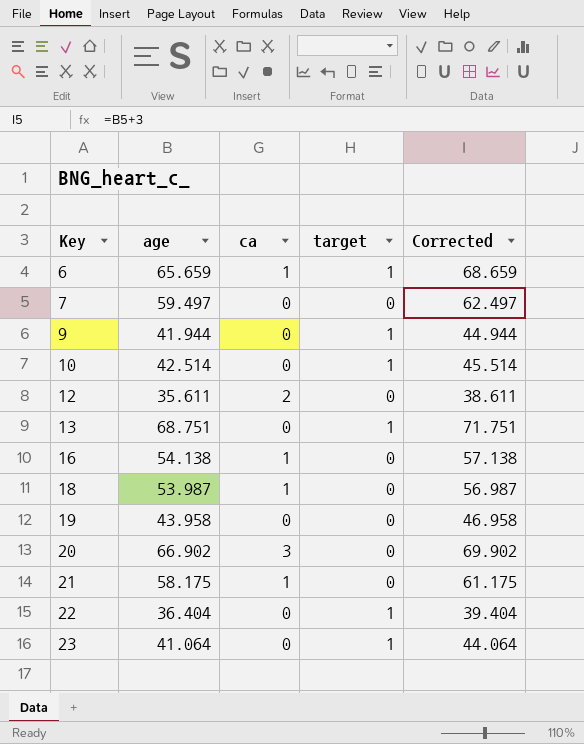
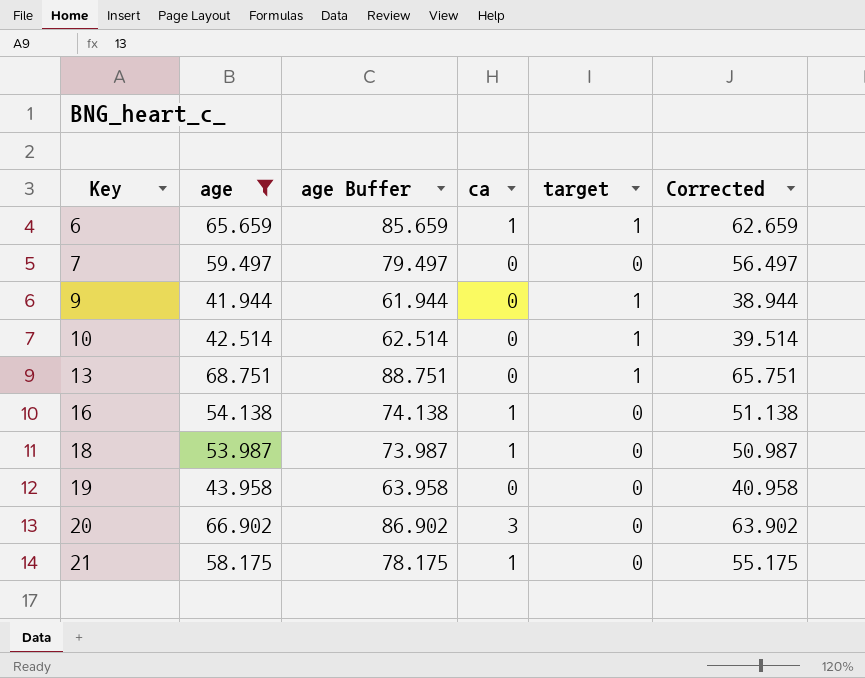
filter: none -> age >= 41.944
column age Buffer | formula: none -> [age] + 20
column Corrected | formula: [age] + 3 -> [age] - 3

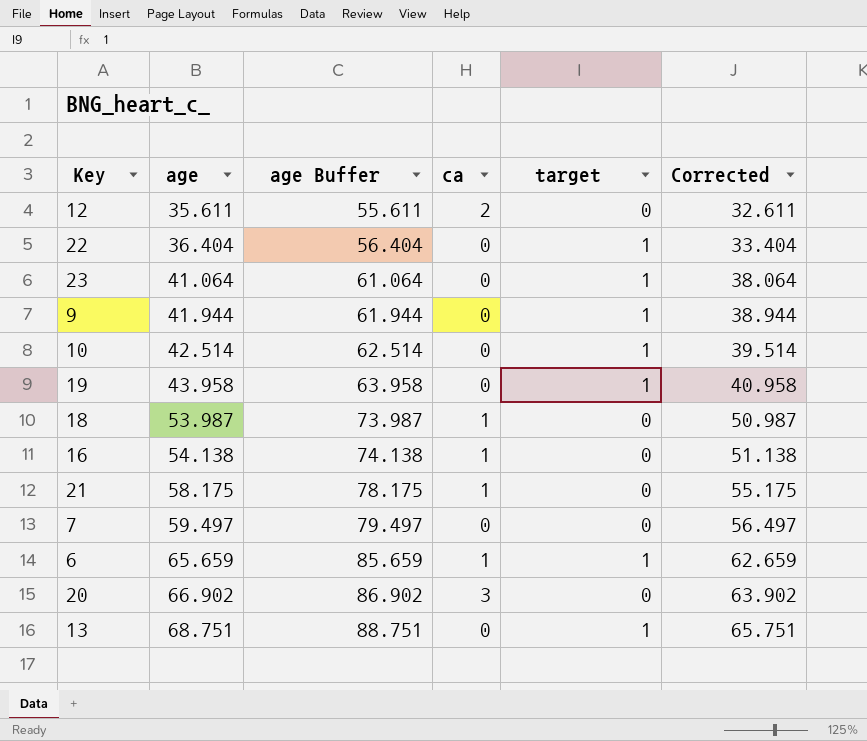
filter: age >= 41.944 -> none
row order: Key ascending -> age ascending
19 | target: 0 -> 1

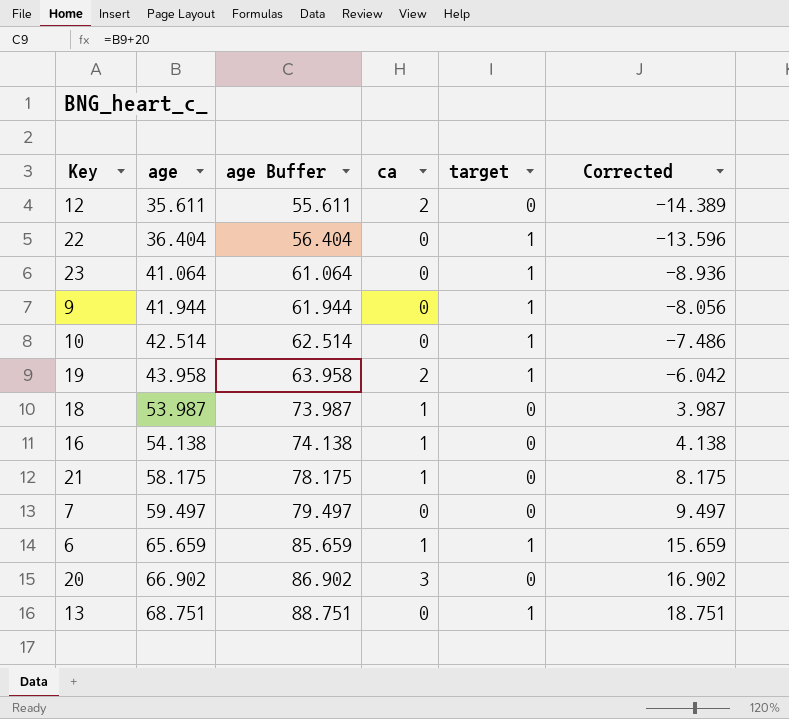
column Corrected | formula: [age] - 3 -> [age] - 50
19 | ca: 0 -> 2

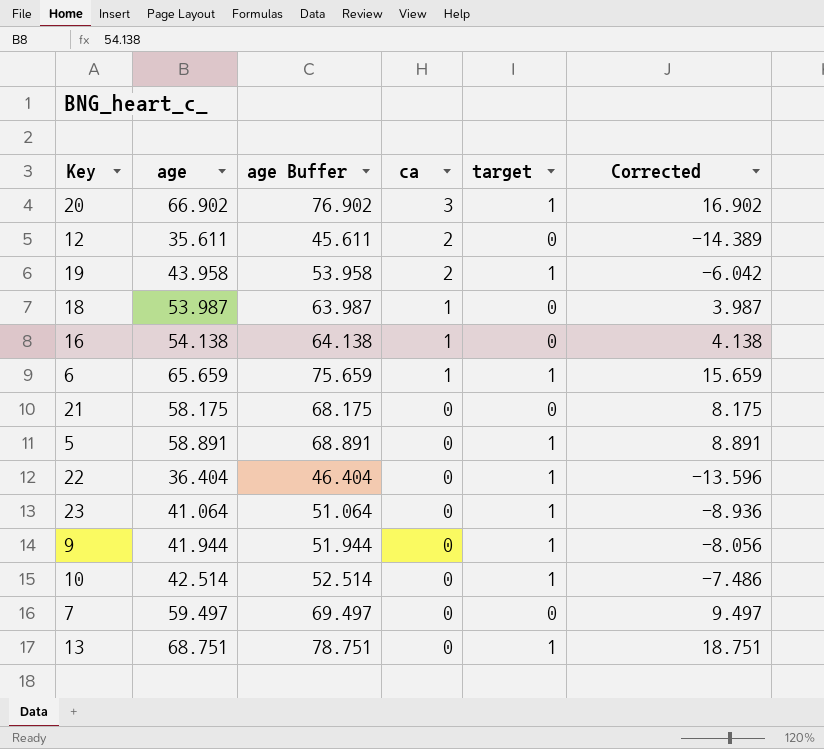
row order: age ascending -> ca descending
column age Buffer | formula: [age] + 20 -> [age] + 10
20 | target: 0 -> 1
21 | ca: 1 -> 0
row 5: none -> 58.891 | 68.891 | 0 | 1 | 8.891

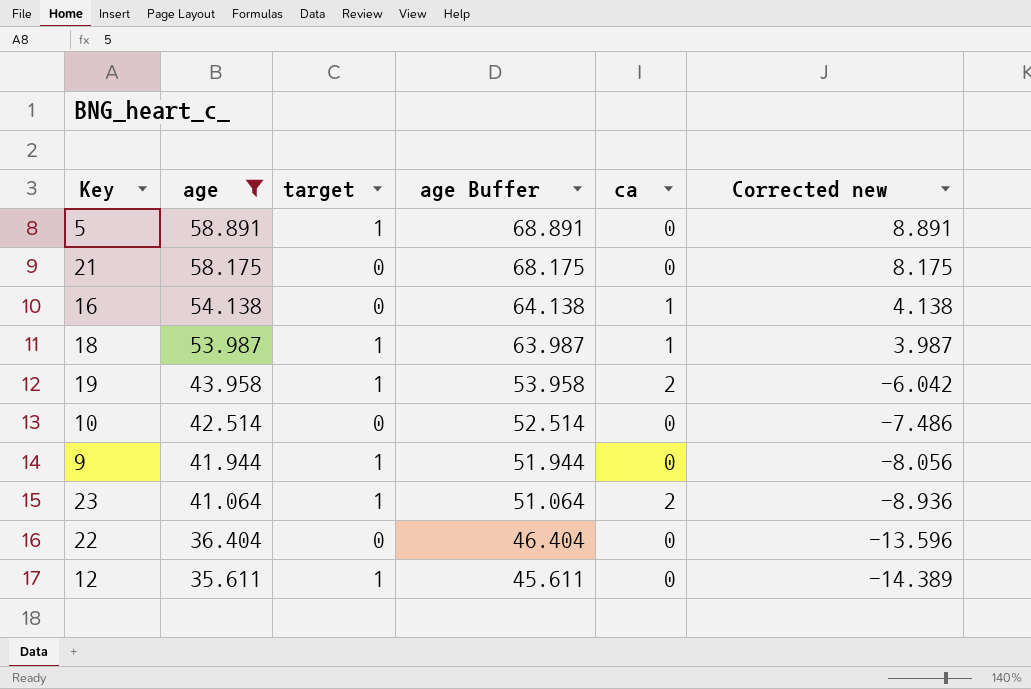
filter: none -> age <= 58.891
row order: ca descending -> age descending
column target | position: 5 -> 3
column name: Corrected -> Corrected new
18 | target: 0 -> 1
10 | target: 1 -> 0
23 | ca: 0 -> 2
22 | target: 1 -> 0
12 | target: 0 -> 1
12 | ca: 2 -> 0

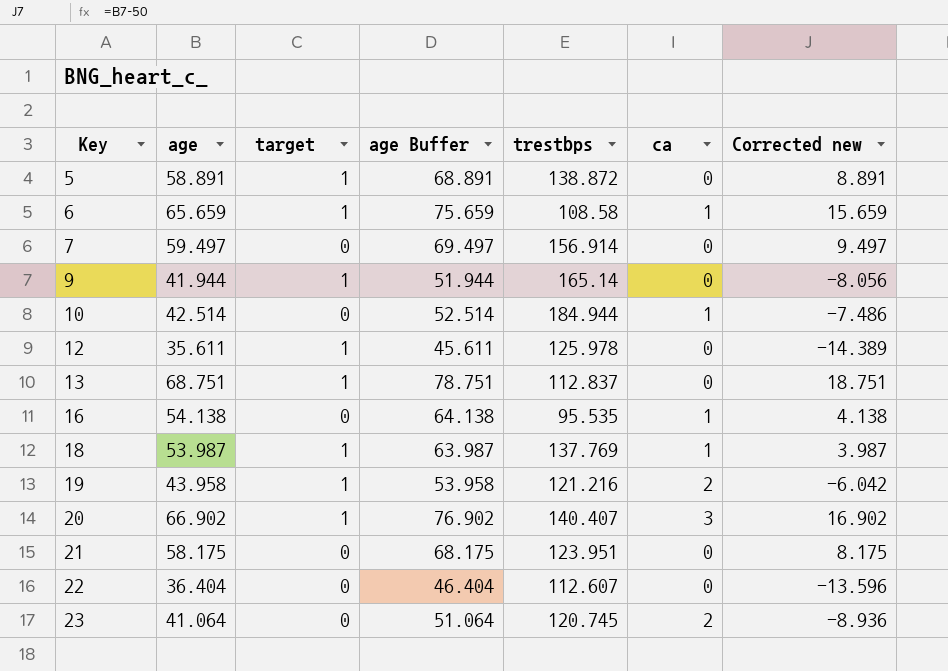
filter: age <= 58.891 -> none
row order: age descending -> Key ascending
column trestbps | position: none -> 5
10 | ca: 0 -> 1
23 | target: 1 -> 0

